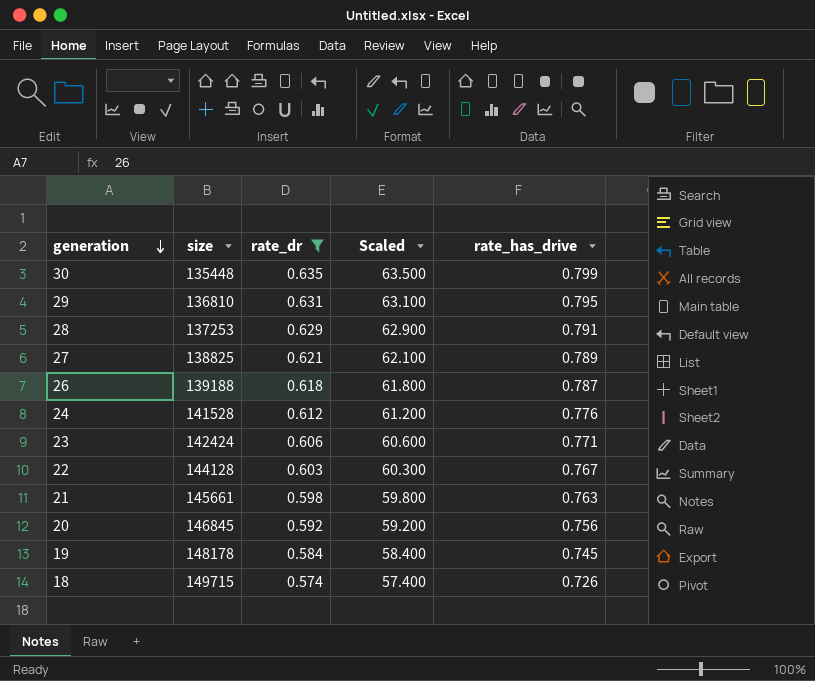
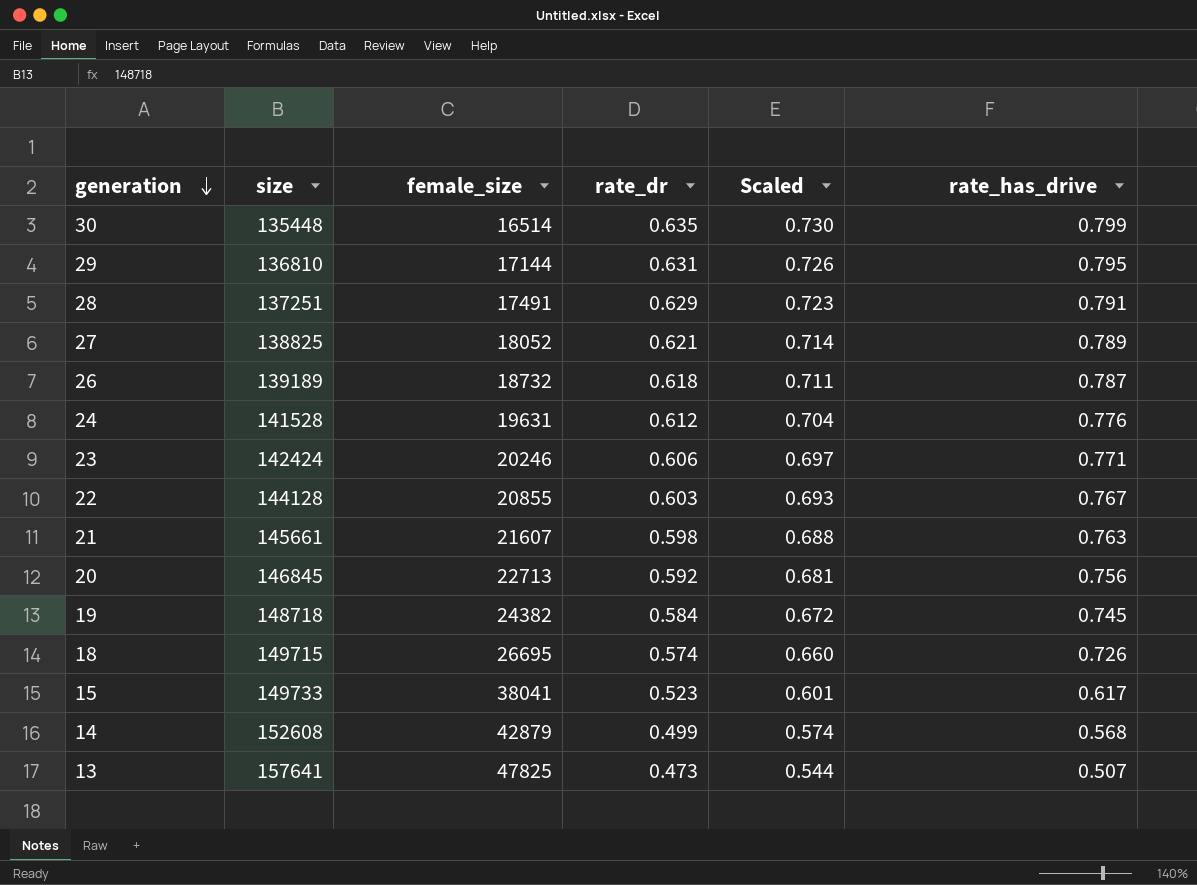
filter: rate_dr >= 0.574 -> none
column female_size | position: none -> 3
column Scaled | formula: [rate_dr] * 100 -> [rate_dr] * 1.15
28 | size: 137253 -> 137251
26 | size: 139188 -> 139189
19 | size: 148178 -> 148718

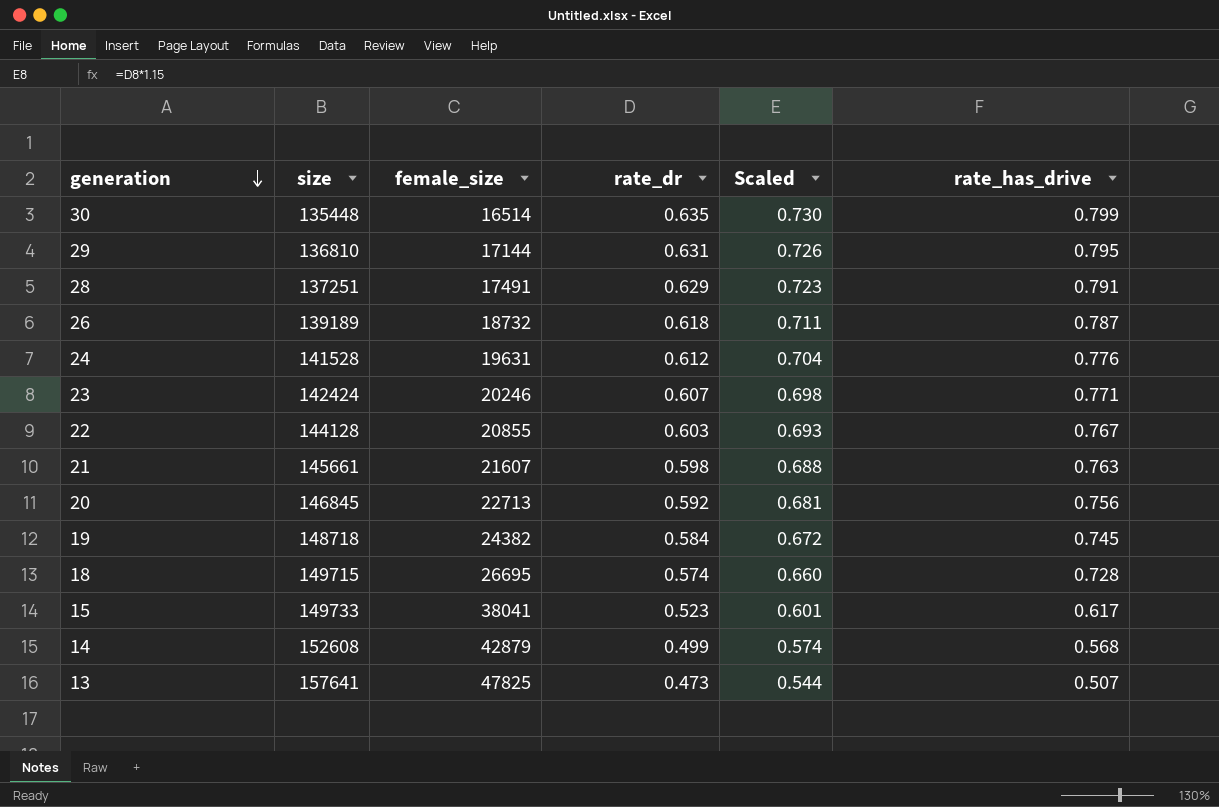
row 27: 138825 | 18052 | 0.621 | 0.714 | 0.789 -> none
23 | rate_dr: 0.606 -> 0.607
23 | Scaled: 0.697 -> 0.698
18 | rate_has_drive: 0.726 -> 0.728

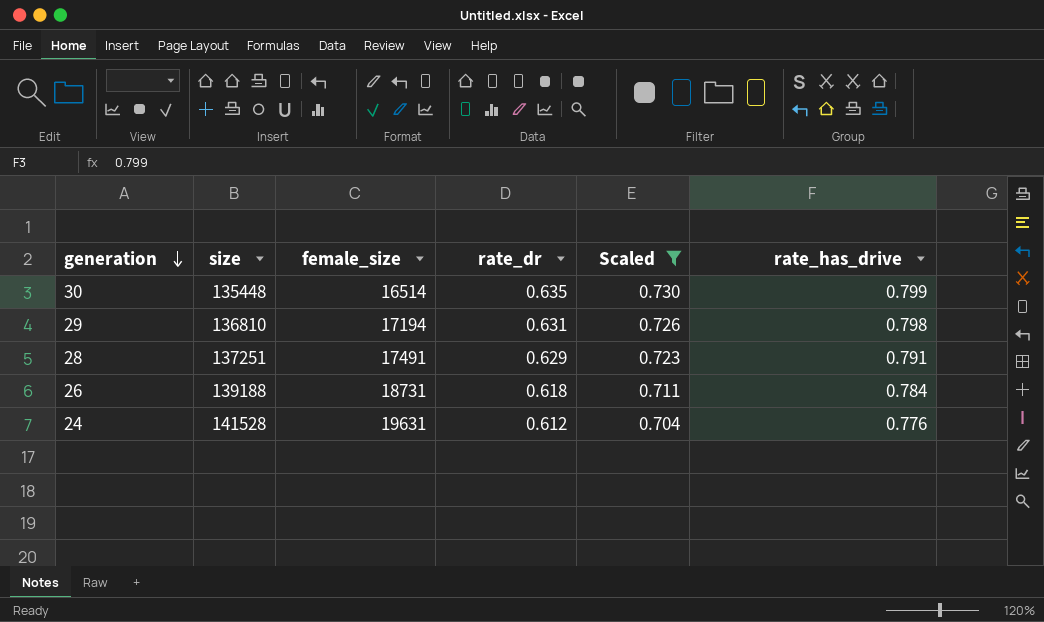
filter: none -> Scaled >= 0.704
29 | female_size: 17144 -> 17194
29 | rate_has_drive: 0.795 -> 0.798
26 | size: 139189 -> 139188
26 | female_size: 18732 -> 18731
26 | rate_has_drive: 0.787 -> 0.784

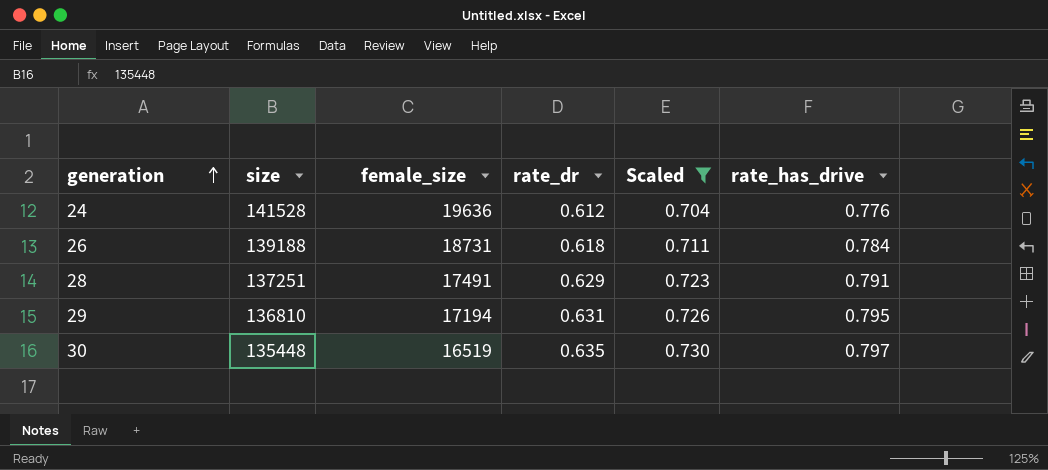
row order: generation descending -> generation ascending
24 | female_size: 19631 -> 19636
29 | rate_has_drive: 0.798 -> 0.795
30 | female_size: 16514 -> 16519
30 | rate_has_drive: 0.799 -> 0.797

